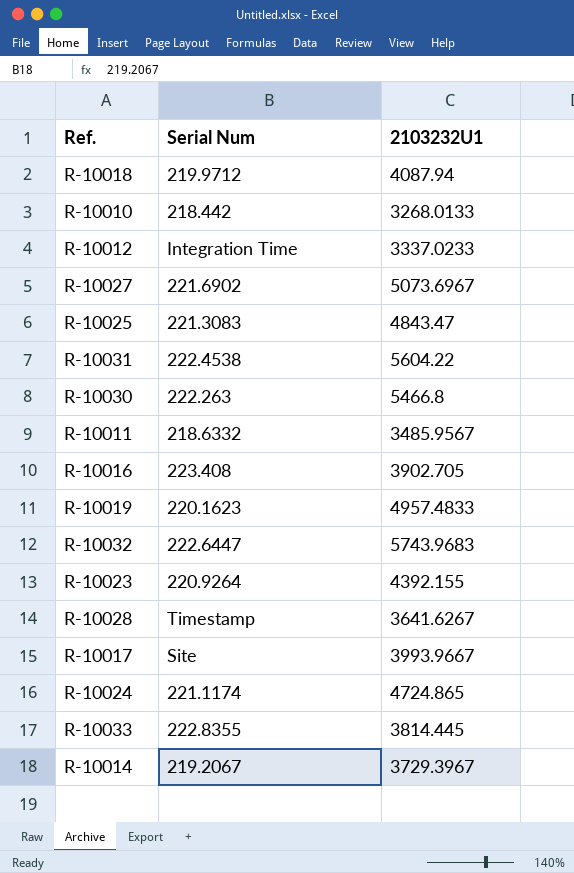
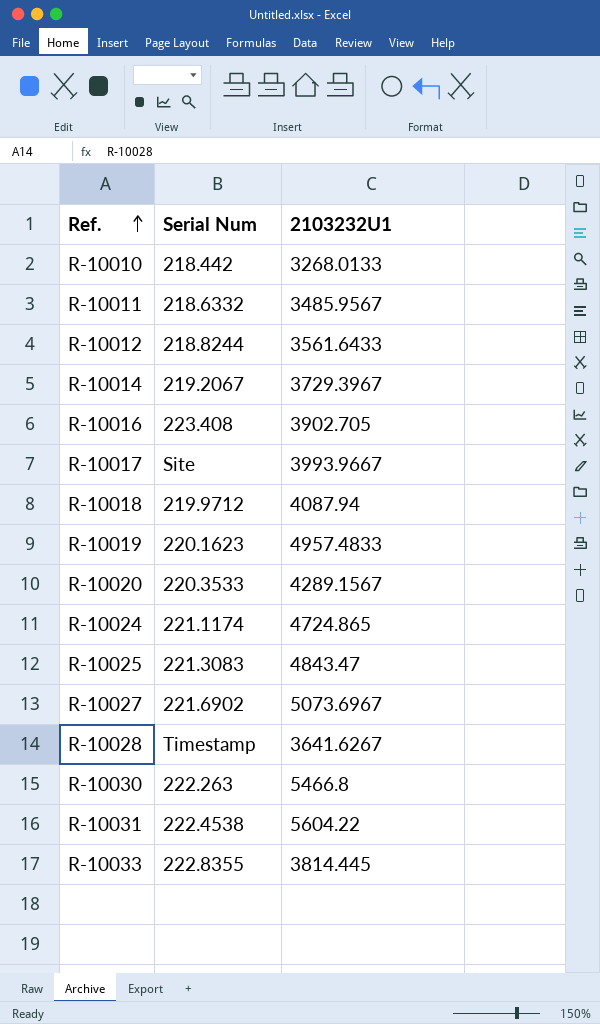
row order: none -> Ref. ascending
row R-10032: 222.6447 | 5743.9683 -> none
row R-10023: 220.9264 | 4392.155 -> none
R-10012 | Serial Num: Integration Time -> 218.8244
R-10012 | 2103232U1: 3337.0233 -> 3561.6433
row R-10020: none -> 220.3533 | 4289.1567

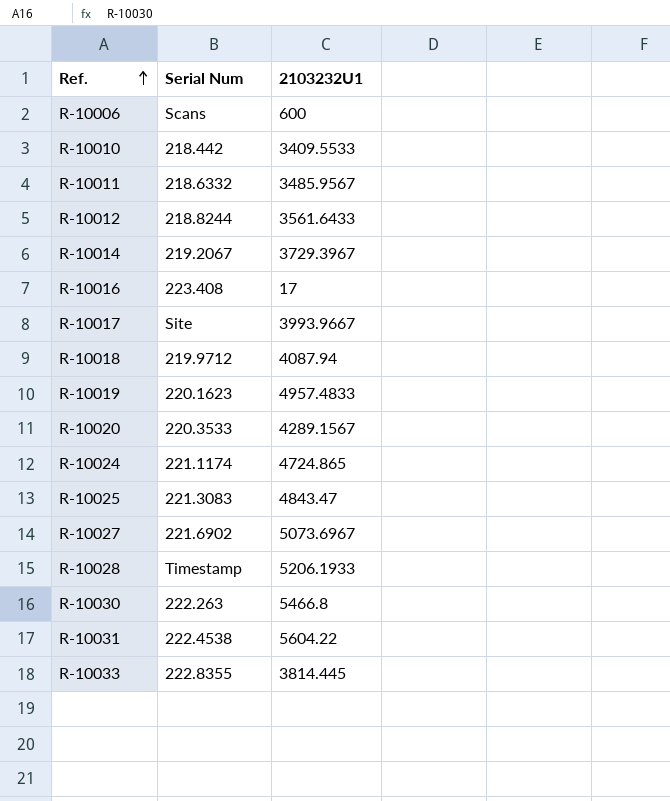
row R-10006: none -> Scans | 600
R-10010 | 2103232U1: 3268.0133 -> 3409.5533
R-10016 | 2103232U1: 3902.705 -> 17
R-10028 | 2103232U1: 3641.6267 -> 5206.1933

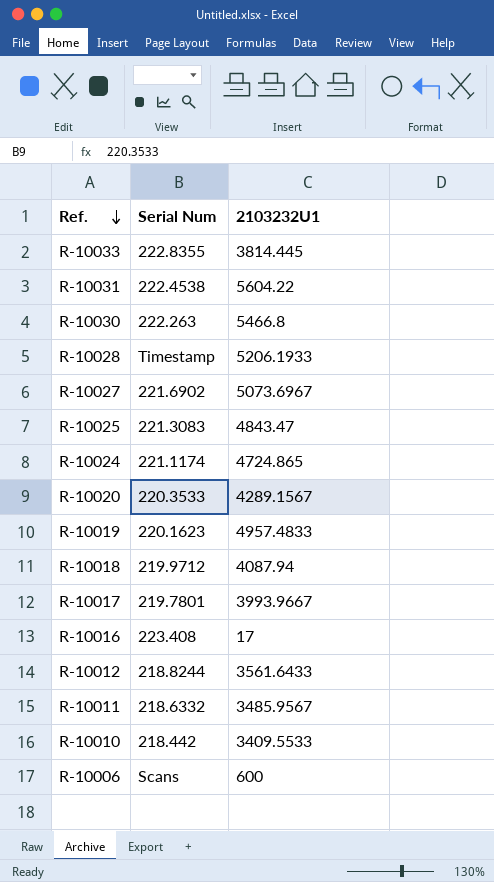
row order: Ref. ascending -> Ref. descending
row R-10014: 219.2067 | 3729.3967 -> none
R-10017 | Serial Num: Site -> 219.7801

